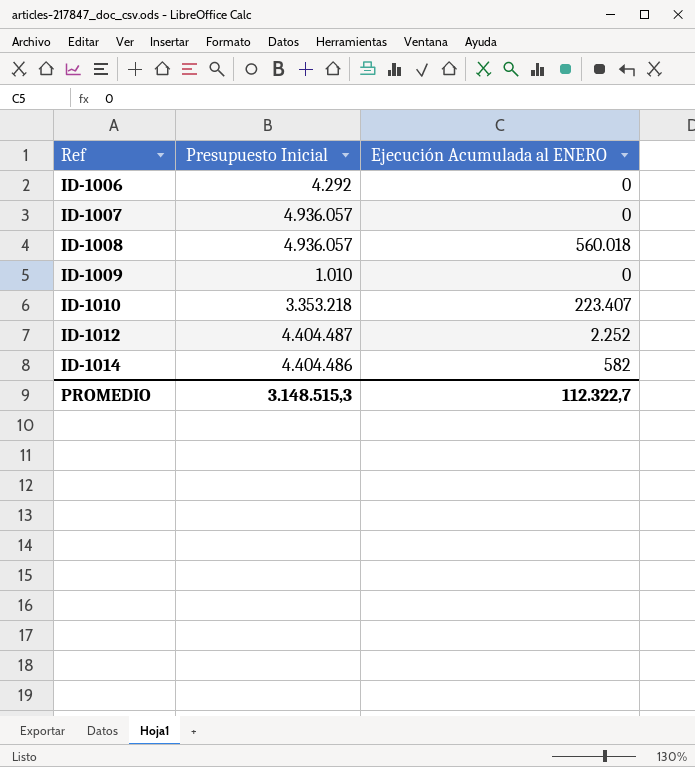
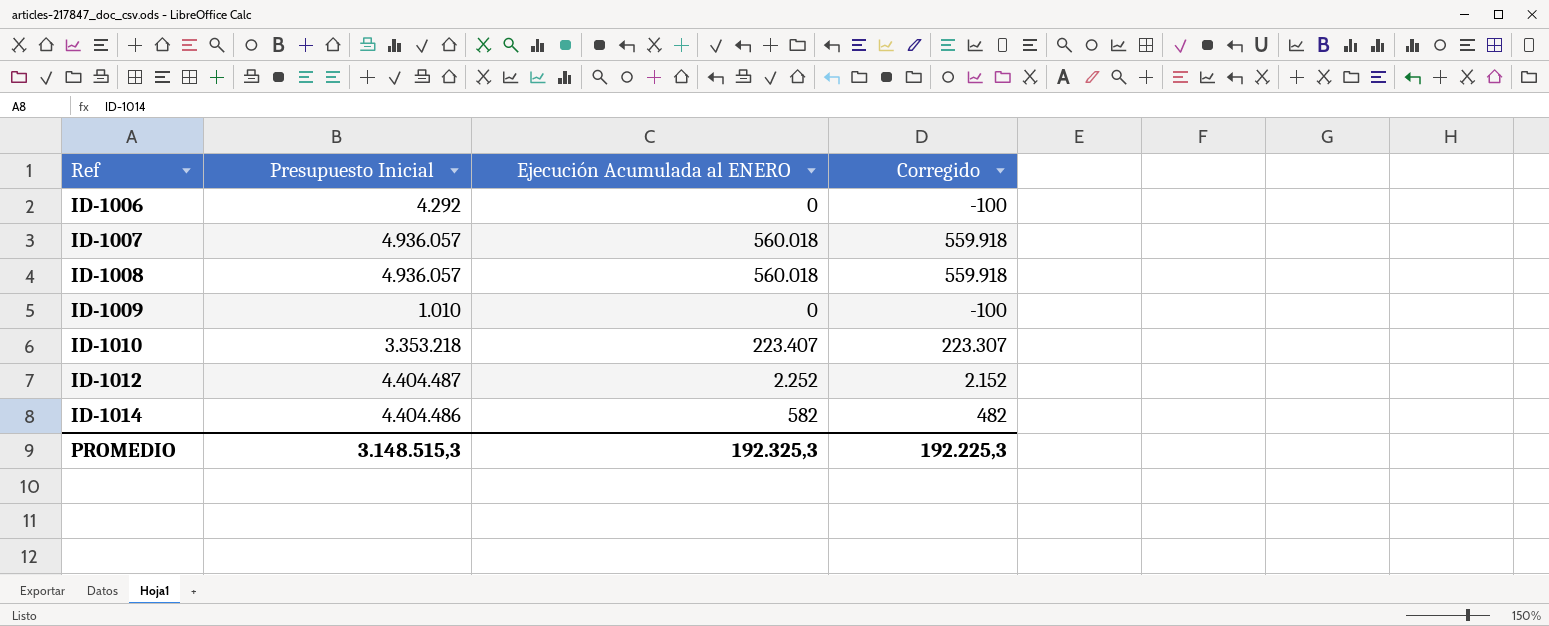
column Corregido | formula: none -> [Ejecución Acumulada al ENERO] - 100
ID-1007 | Ejecución Acumulada al ENERO: 0 -> 560.018
PROMEDIO | Ejecución Acumulada al ENERO: 112.322,7 -> 192.325,3

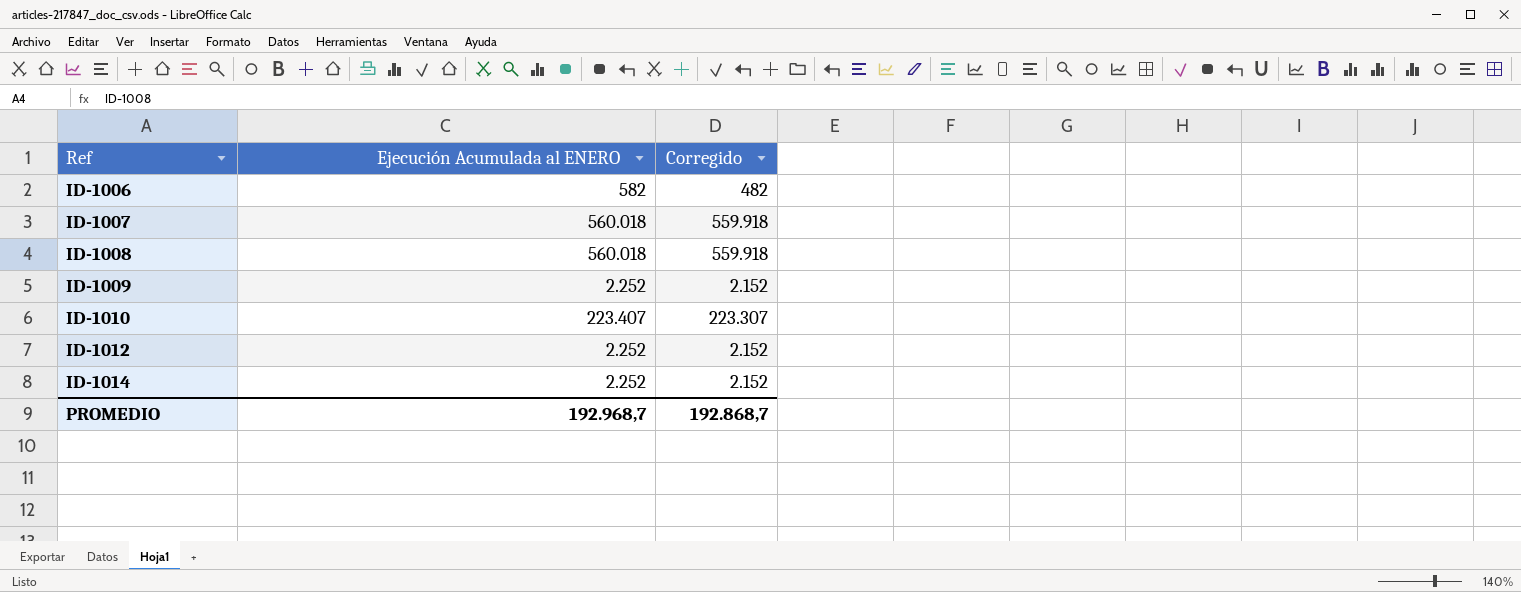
column Presupuesto Inicial | position: 2 -> none
ID-1006 | Ejecución Acumulada al ENERO: 0 -> 582
ID-1006 | Corregido: -100 -> 482
ID-1009 | Ejecución Acumulada al ENERO: 0 -> 2.252
ID-1009 | Corregido: -100 -> 2.152
ID-1014 | Ejecución Acumulada al ENERO: 582 -> 2.252
ID-1014 | Corregido: 482 -> 2.152
PROMEDIO | Ejecución Acumulada al ENERO: 192.325,3 -> 192.968,7
PROMEDIO | Corregido: 192.225,3 -> 192.868,7

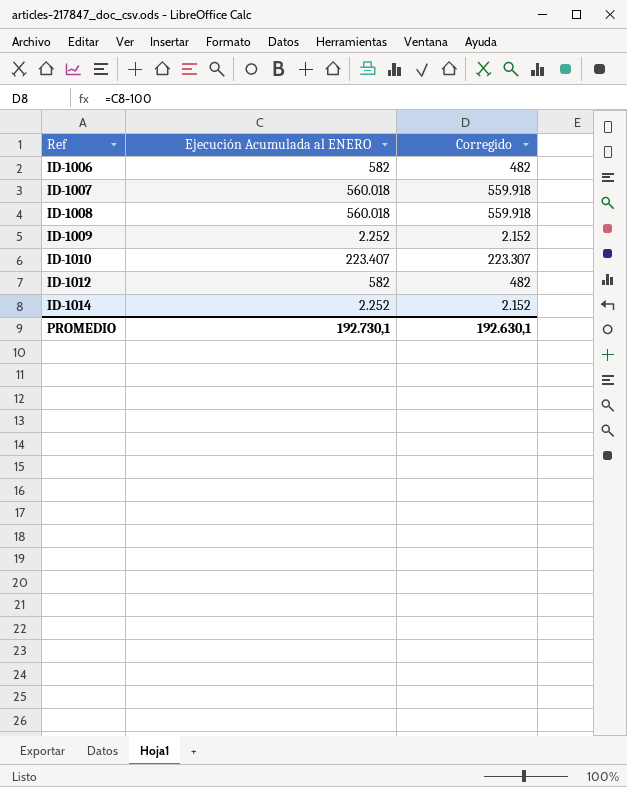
ID-1012 | Ejecución Acumulada al ENERO: 2.252 -> 582
ID-1012 | Corregido: 2.152 -> 482
PROMEDIO | Ejecución Acumulada al ENERO: 192.968,7 -> 192.730,1
PROMEDIO | Corregido: 192.868,7 -> 192.630,1

